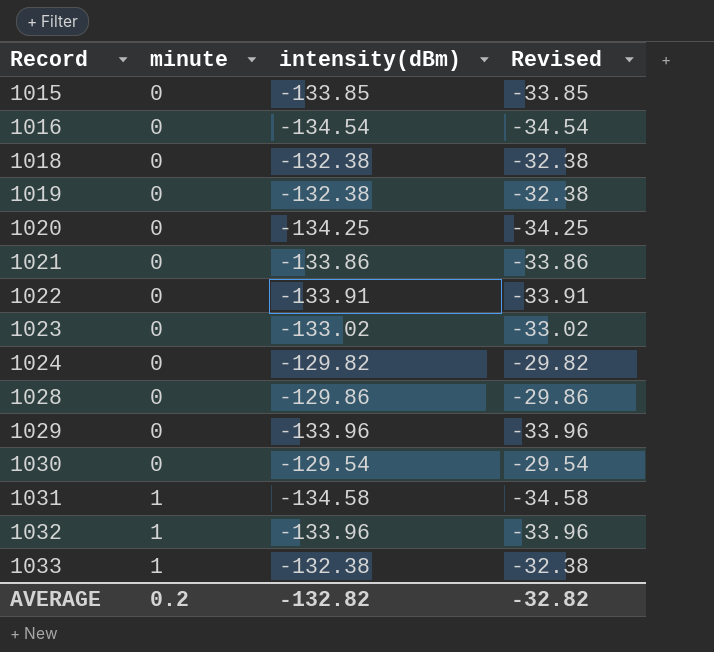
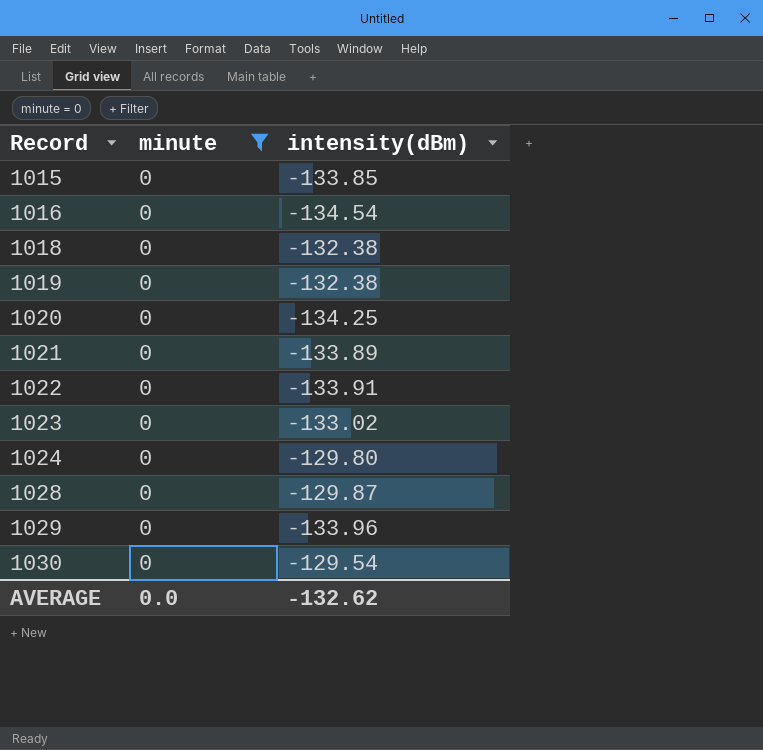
filter: none -> minute = 0
column Revised | formula: [intensity(dBm)] + 100 -> none
1021 | intensity(dBm): -133.86 -> -133.89
1024 | intensity(dBm): -129.82 -> -129.80
1028 | intensity(dBm): -129.86 -> -129.87
AVERAGE | minute: 0.2 -> 0.0
AVERAGE | intensity(dBm): -132.82 -> -132.62

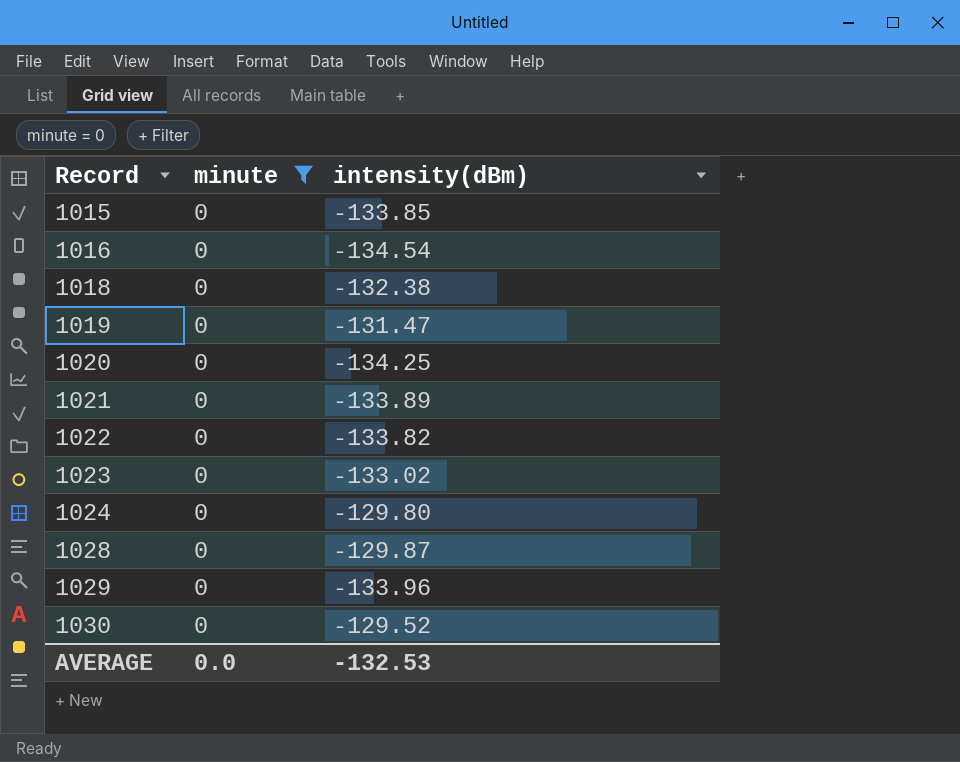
1019 | intensity(dBm): -132.38 -> -131.47
1022 | intensity(dBm): -133.91 -> -133.82
1030 | intensity(dBm): -129.54 -> -129.52
AVERAGE | intensity(dBm): -132.62 -> -132.53

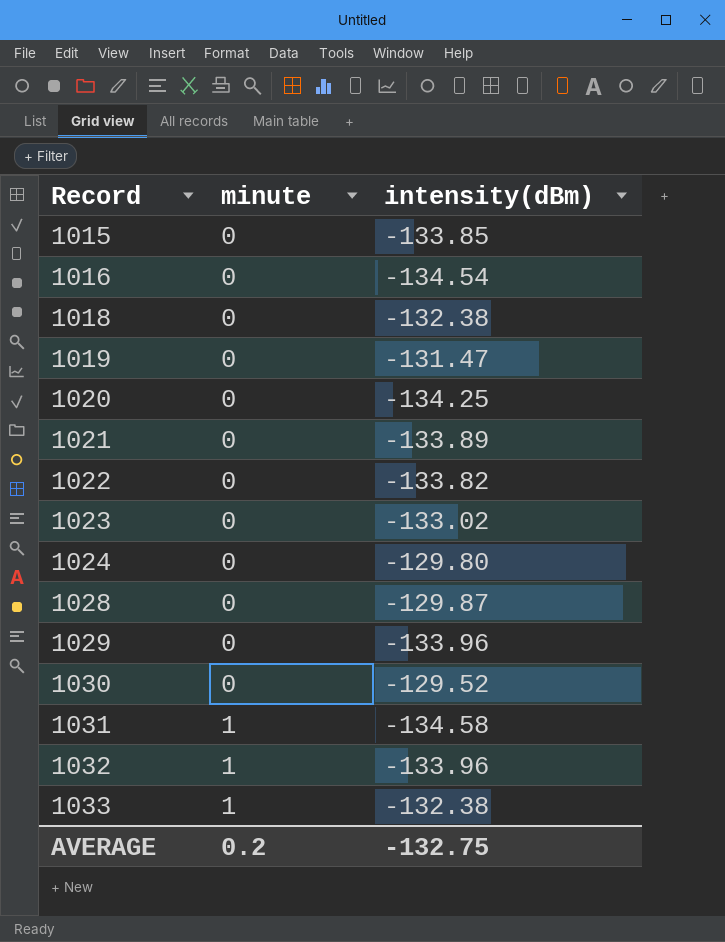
filter: minute = 0 -> none
AVERAGE | minute: 0.0 -> 0.2
AVERAGE | intensity(dBm): -132.53 -> -132.75

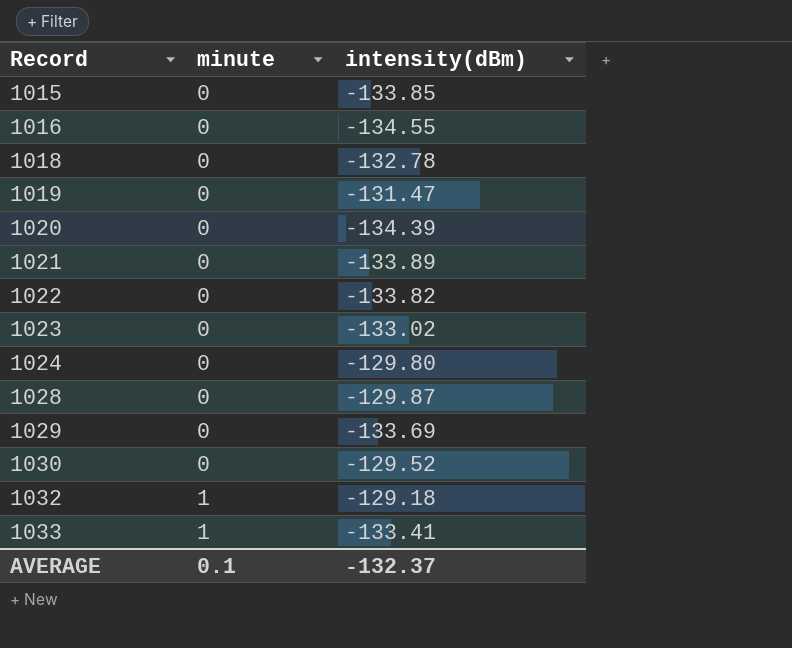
row 1031: 1 | -134.58 -> none
1016 | intensity(dBm): -134.54 -> -134.55
1018 | intensity(dBm): -132.38 -> -132.78
1020 | intensity(dBm): -134.25 -> -134.39
1029 | intensity(dBm): -133.96 -> -133.69
1032 | intensity(dBm): -133.96 -> -129.18
1033 | intensity(dBm): -132.38 -> -133.41
AVERAGE | minute: 0.2 -> 0.1
AVERAGE | intensity(dBm): -132.75 -> -132.37

